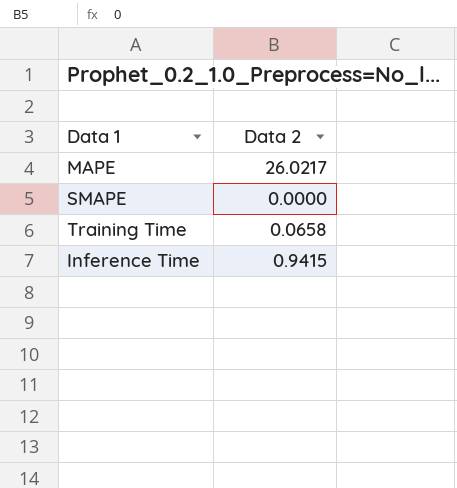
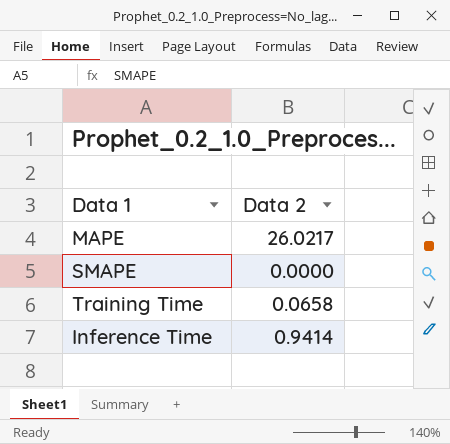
Inference Time | Data 2: 0.9415 -> 0.9414

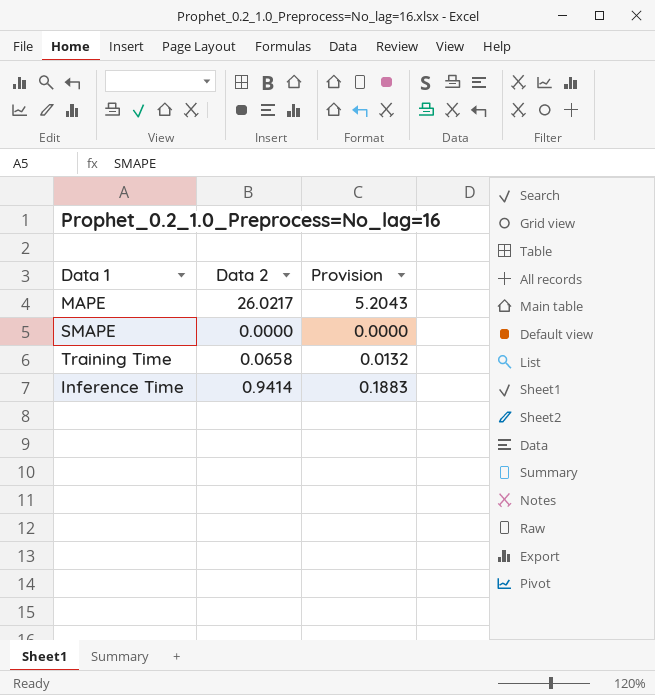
column Provision | formula: none -> [Data 2] * 0.2

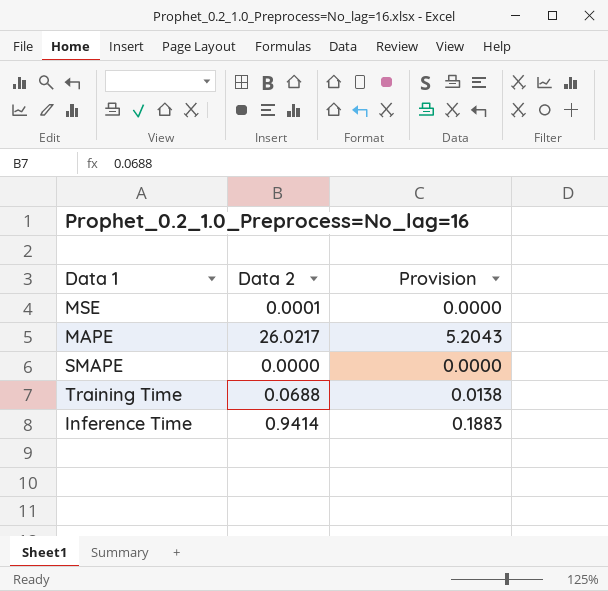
row MSE: none -> 0.0001 | 0.0000
Training Time | Data 2: 0.0658 -> 0.0688
Training Time | Provision: 0.0132 -> 0.0138

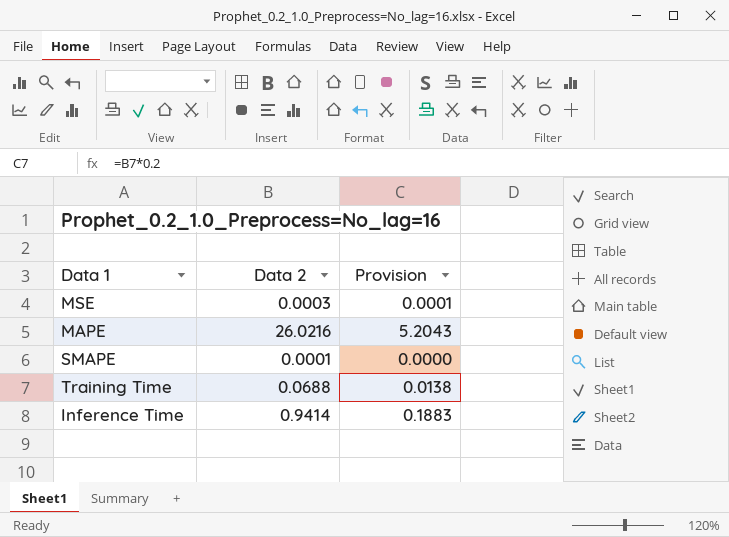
MSE | Data 2: 0.0001 -> 0.0003
MSE | Provision: 0.0000 -> 0.0001
MAPE | Data 2: 26.0217 -> 26.0216
SMAPE | Data 2: 0.0000 -> 0.0001

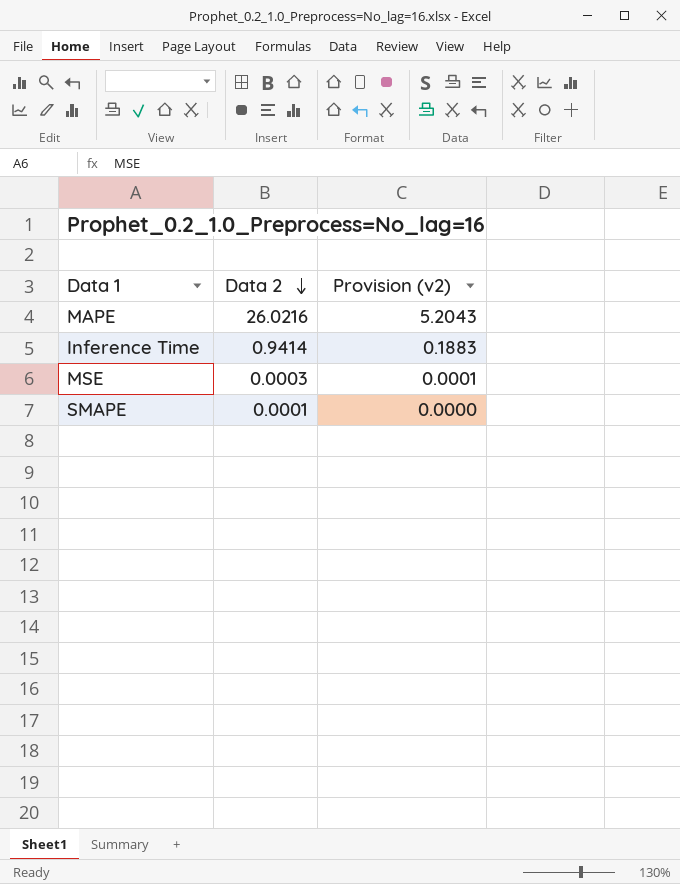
row order: none -> Data 2 descending
column name: Provision -> Provision (v2)
row Training Time: 0.0688 | 0.0138 -> none

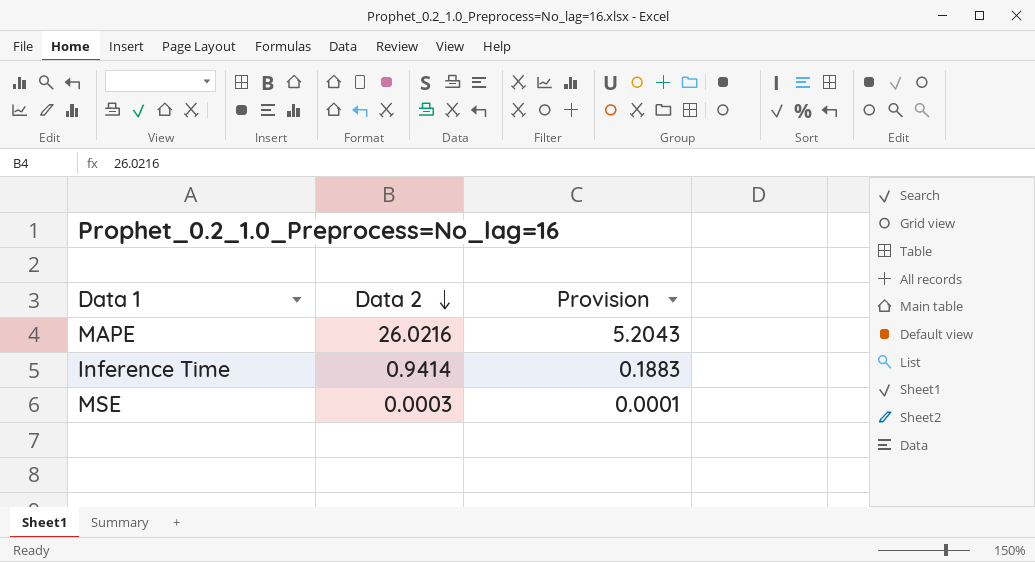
column name: Provision (v2) -> Provision
row SMAPE: 0.0001 | 0.0000 -> none

